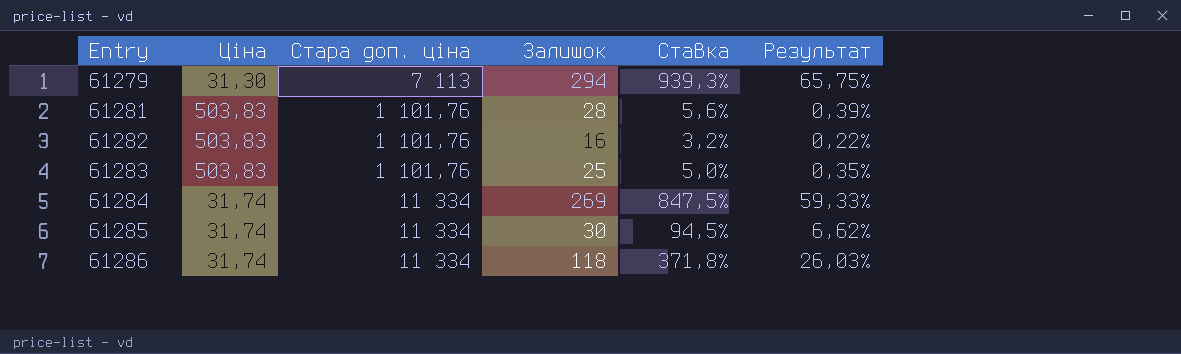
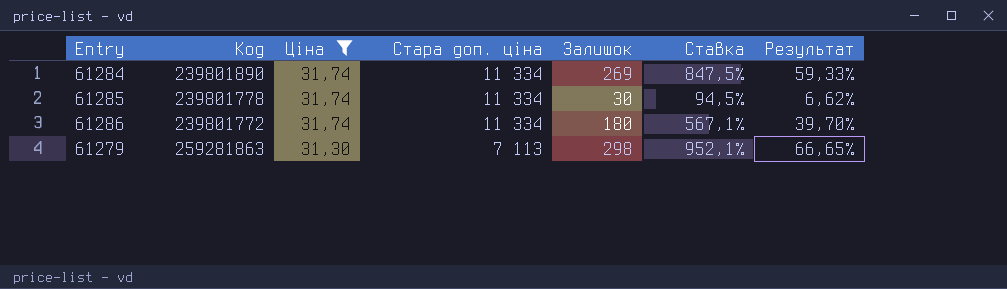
filter: none -> Ціна != 503,83
row order: Entry ascending -> Ціна descending
column Код | position: none -> 2
61286 | Залишок: 118 -> 180
61286 | Ставка: 371,8% -> 567,1%
61286 | Результат: 26,03% -> 39,70%
61279 | Залишок: 294 -> 298
61279 | Ставка: 939,3% -> 952,1%
61279 | Результат: 65,75% -> 66,65%

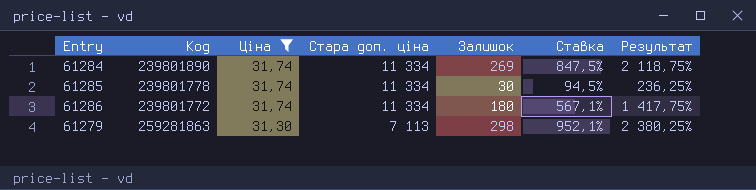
column Результат | formula: [Ставка] * 0,07 -> [Ставка] * 2,5

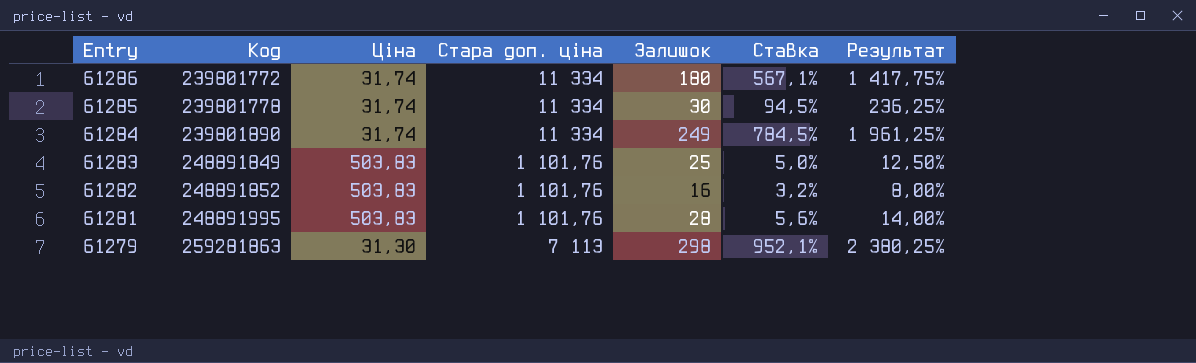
filter: Ціна != 503,83 -> none
row order: Ціна descending -> Entry descending
61284 | Залишок: 269 -> 249
61284 | Ставка: 847,5% -> 784,5%
61284 | Результат: 2 118,75% -> 1 961,25%

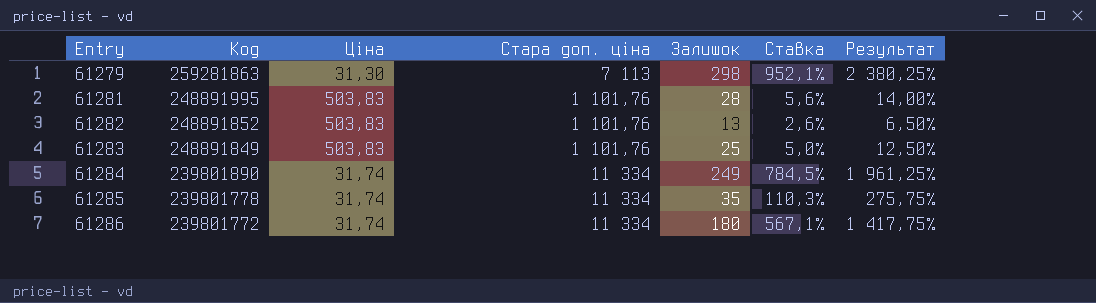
row order: Entry descending -> Entry ascending
61282 | Залишок: 16 -> 13
61282 | Ставка: 3,2% -> 2,6%
61282 | Результат: 8,00% -> 6,50%
61285 | Залишок: 30 -> 35
61285 | Ставка: 94,5% -> 110,3%
61285 | Результат: 236,25% -> 275,75%

